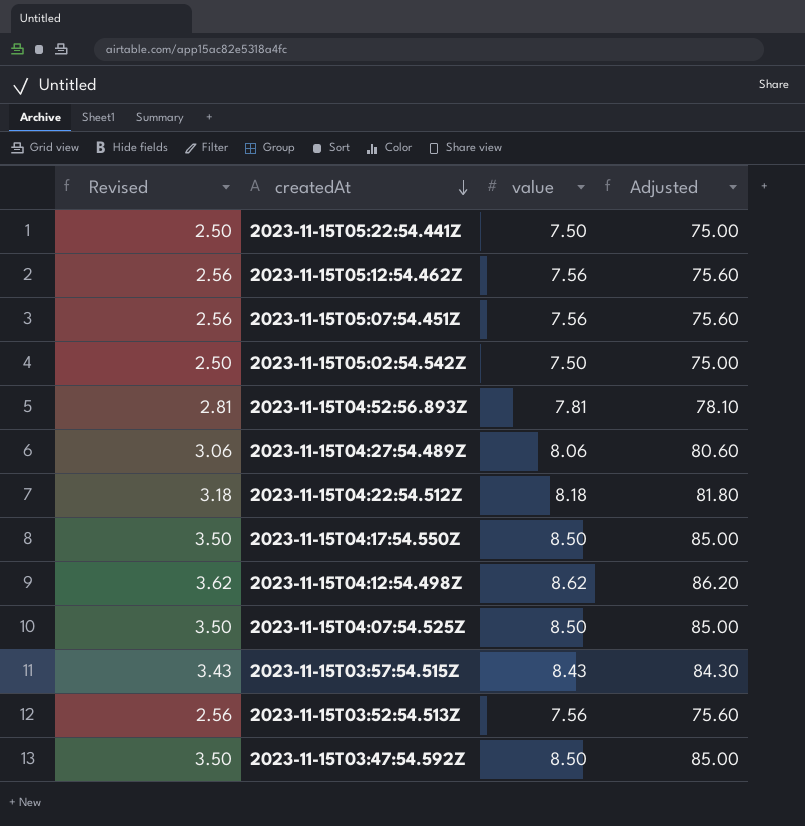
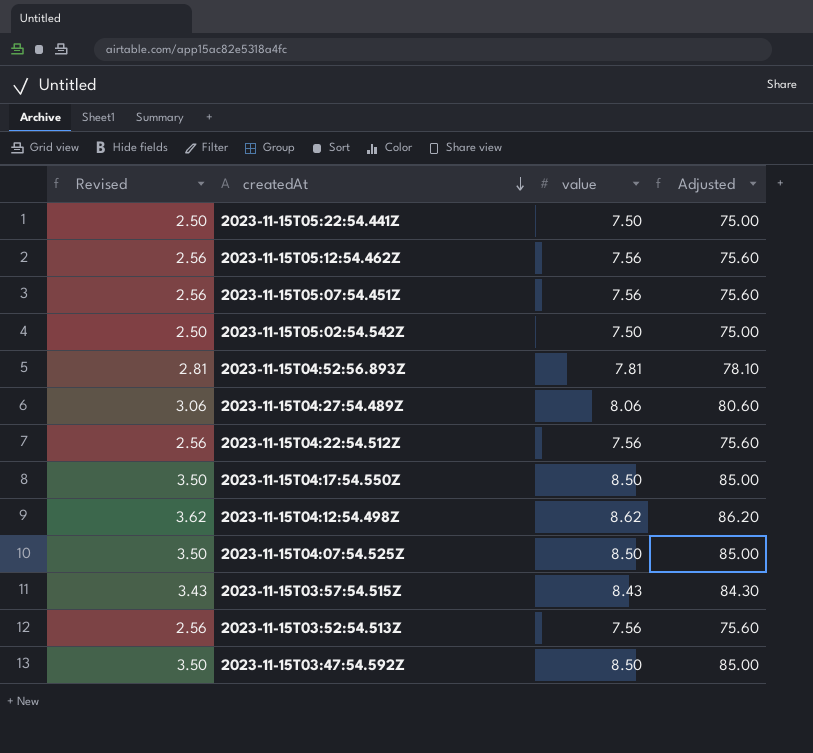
2023-11-15T04:22:54.512Z | Revised: 3.18 -> 2.56
2023-11-15T04:22:54.512Z | value: 8.18 -> 7.56
2023-11-15T04:22:54.512Z | Adjusted: 81.80 -> 75.60

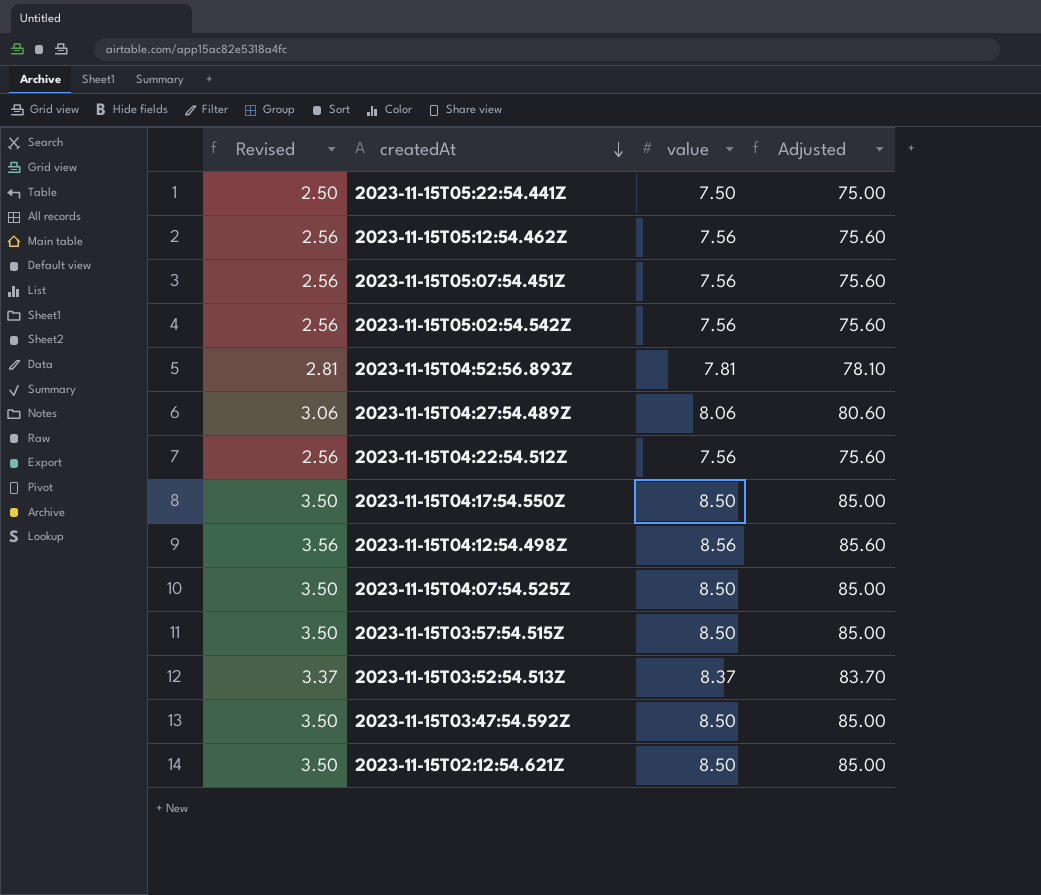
2023-11-15T05:02:54.542Z | Revised: 2.50 -> 2.56
2023-11-15T05:02:54.542Z | value: 7.50 -> 7.56
2023-11-15T05:02:54.542Z | Adjusted: 75.00 -> 75.60
2023-11-15T04:12:54.498Z | Revised: 3.62 -> 3.56
2023-11-15T04:12:54.498Z | value: 8.62 -> 8.56
2023-11-15T04:12:54.498Z | Adjusted: 86.20 -> 85.60
2023-11-15T03:57:54.515Z | Revised: 3.43 -> 3.50
2023-11-15T03:57:54.515Z | value: 8.43 -> 8.50
2023-11-15T03:57:54.515Z | Adjusted: 84.30 -> 85.00
2023-11-15T03:52:54.513Z | Revised: 2.56 -> 3.37
2023-11-15T03:52:54.513Z | value: 7.56 -> 8.37
2023-11-15T03:52:54.513Z | Adjusted: 75.60 -> 83.70
row 2023-11-15T02:12:54.621Z: none -> 3.50 | 8.50 | 85.00

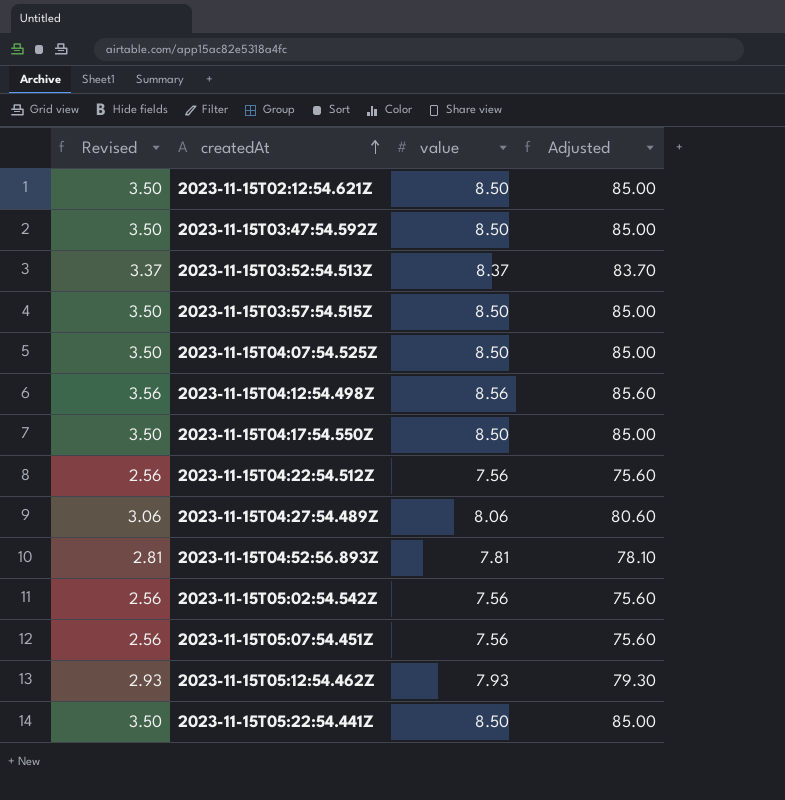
row order: createdAt descending -> createdAt ascending
2023-11-15T05:12:54.462Z | Revised: 2.56 -> 2.93
2023-11-15T05:12:54.462Z | value: 7.56 -> 7.93
2023-11-15T05:12:54.462Z | Adjusted: 75.60 -> 79.30
2023-11-15T05:22:54.441Z | Revised: 2.50 -> 3.50
2023-11-15T05:22:54.441Z | value: 7.50 -> 8.50
2023-11-15T05:22:54.441Z | Adjusted: 75.00 -> 85.00

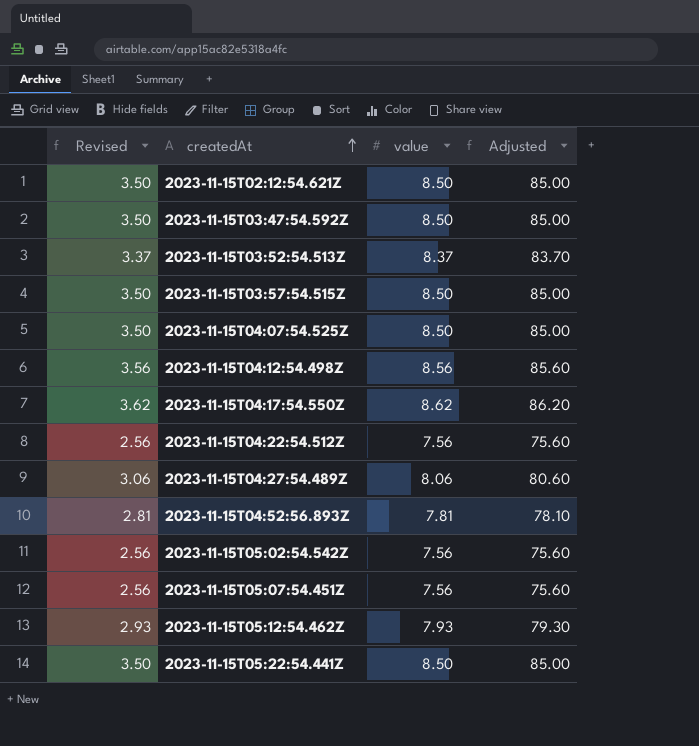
2023-11-15T04:17:54.550Z | Revised: 3.50 -> 3.62
2023-11-15T04:17:54.550Z | value: 8.50 -> 8.62
2023-11-15T04:17:54.550Z | Adjusted: 85.00 -> 86.20

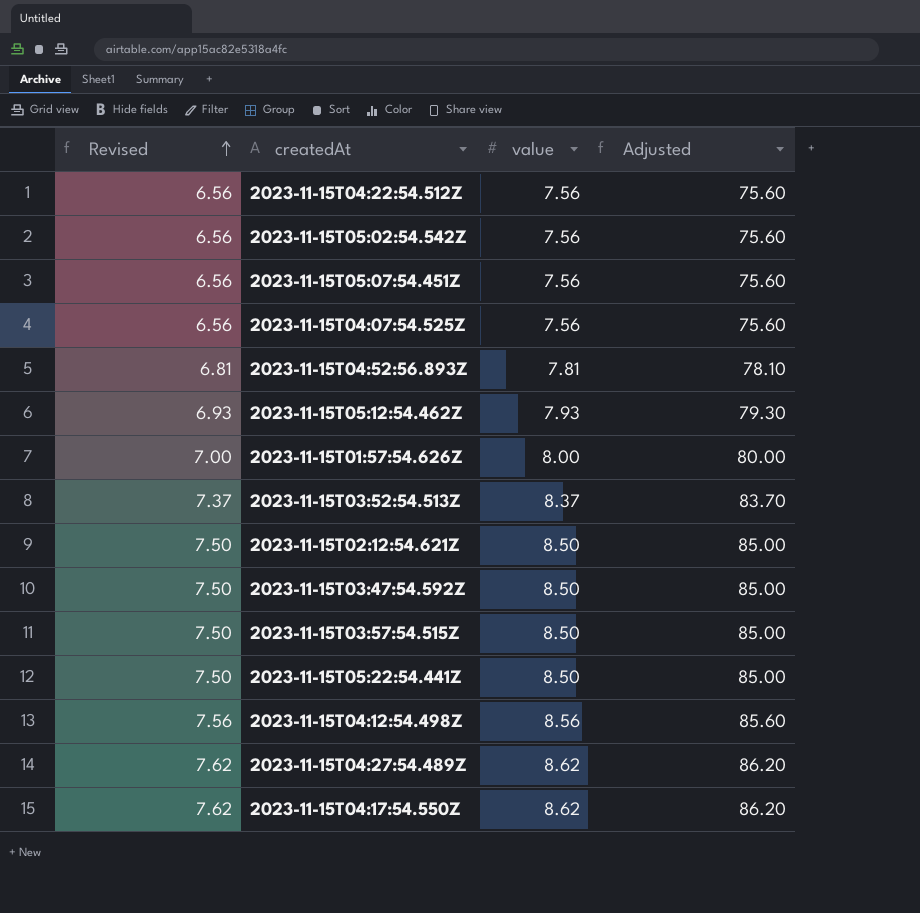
row order: createdAt ascending -> Revised ascending
column Revised | formula: [value] - 5 -> [value] - 1
2023-11-15T04:07:54.525Z | value: 8.50 -> 7.56
2023-11-15T04:07:54.525Z | Adjusted: 85.00 -> 75.60
row 2023-11-15T01:57:54.626Z: none -> 7.00 | 8.00 | 80.00
2023-11-15T04:27:54.489Z | value: 8.06 -> 8.62
2023-11-15T04:27:54.489Z | Adjusted: 80.60 -> 86.20

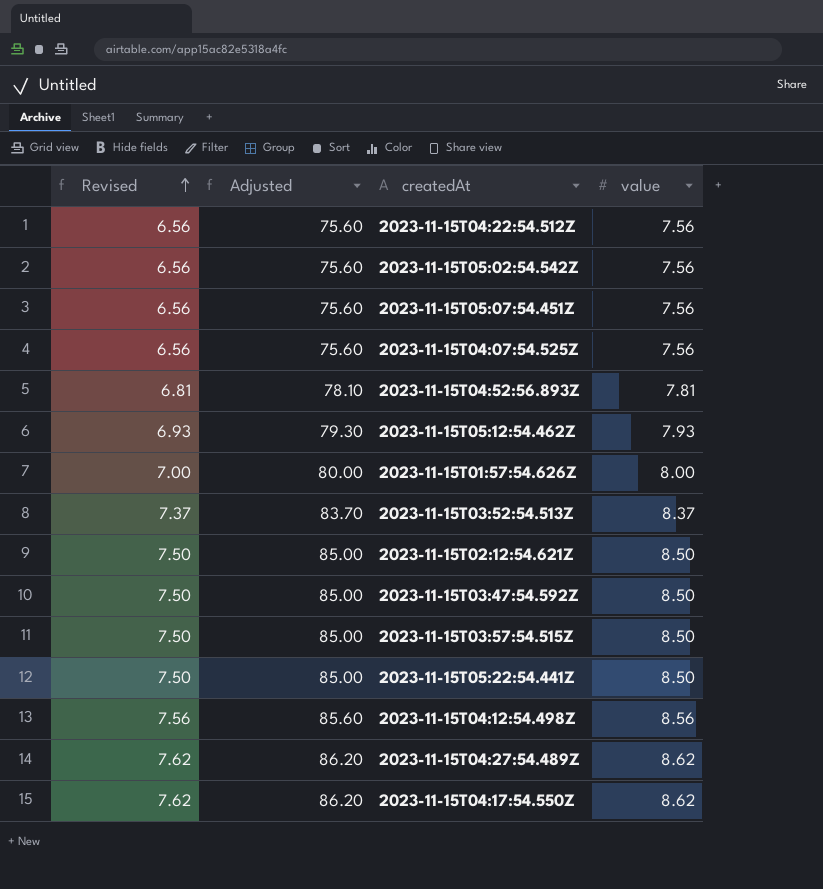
column Adjusted | position: 4 -> 2

